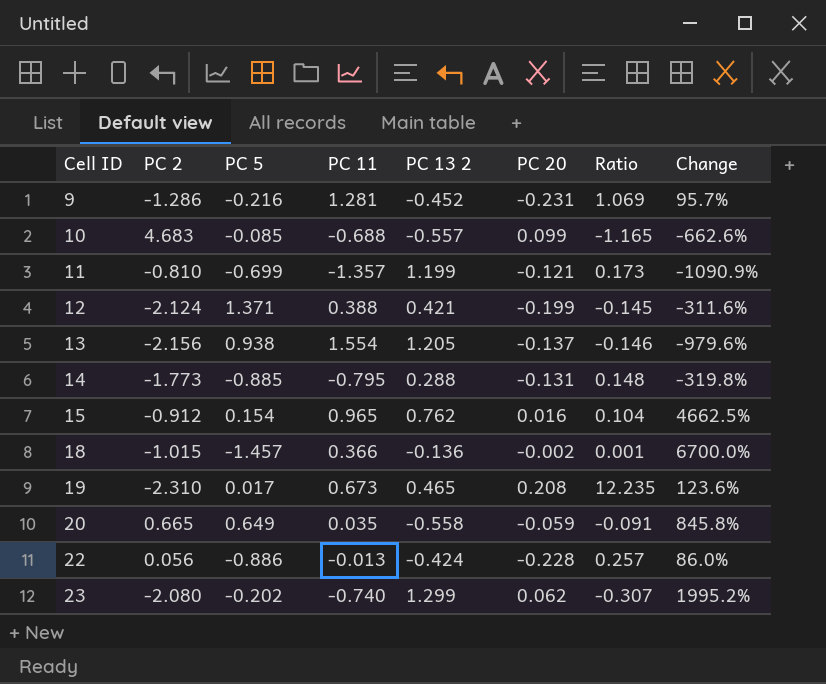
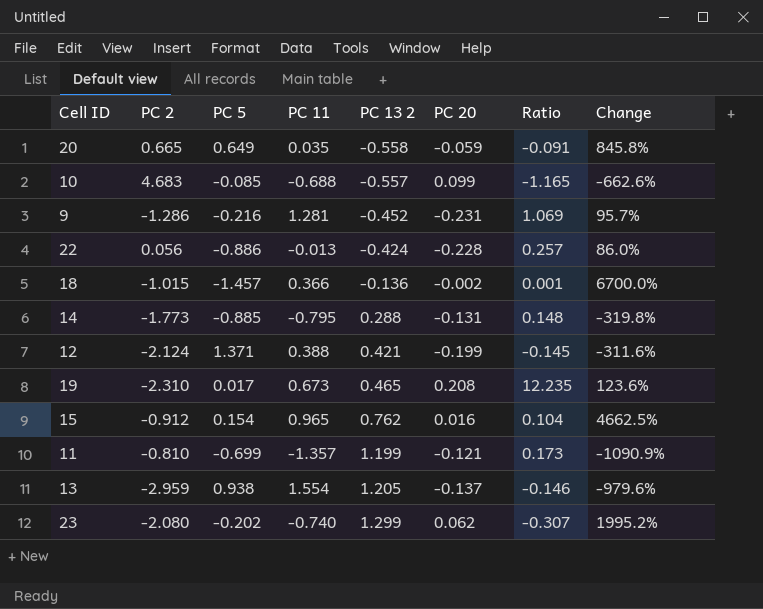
row order: Cell ID ascending -> PC 13 2 ascending
13 | PC 2: -2.156 -> -2.959

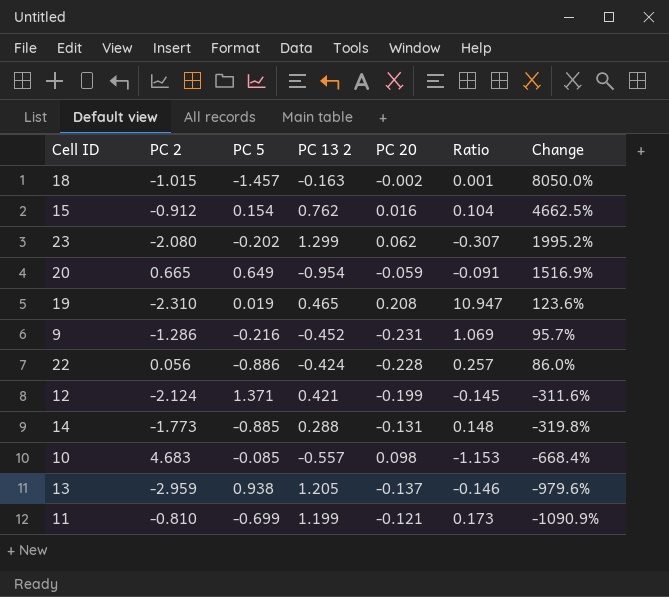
row order: PC 13 2 ascending -> Change descending
column PC 11 | position: 4 -> none
18 | PC 13 2: -0.136 -> -0.163
18 | Change: 6700.0% -> 8050.0%
20 | PC 13 2: -0.558 -> -0.954
20 | Change: 845.8% -> 1516.9%
19 | PC 5: 0.017 -> 0.019
19 | Ratio: 12.235 -> 10.947
10 | PC 20: 0.099 -> 0.098
10 | Ratio: -1.165 -> -1.153
10 | Change: -662.6% -> -668.4%

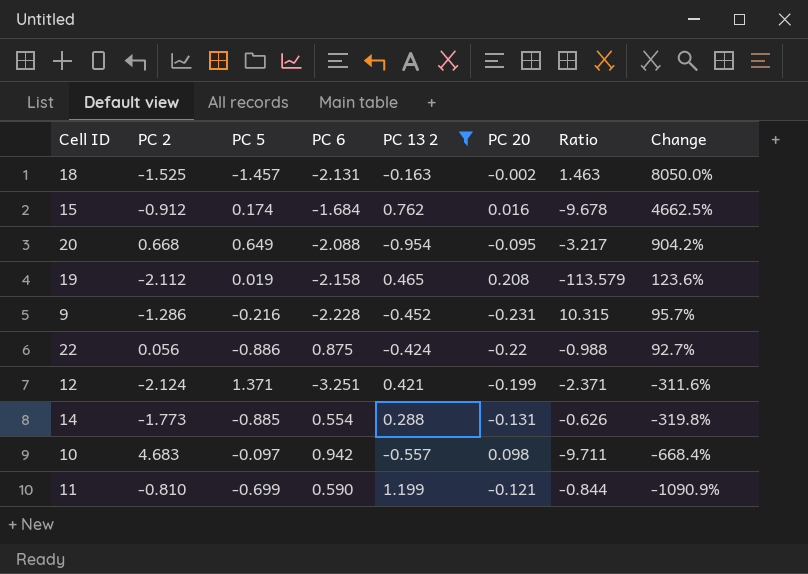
filter: none -> PC 13 2 <= 1.199
column PC 6 | position: none -> 4
column Ratio | formula: [PC 20] / [PC 5] -> [PC 6] / [PC 5]
18 | PC 2: -1.015 -> -1.525
15 | PC 5: 0.154 -> 0.174
20 | PC 2: 0.665 -> 0.668
20 | PC 20: -0.059 -> -0.095
20 | Change: 1516.9% -> 904.2%
19 | PC 2: -2.310 -> -2.112
22 | PC 20: -0.228 -> -0.22
22 | Change: 86.0% -> 92.7%
10 | PC 5: -0.085 -> -0.097

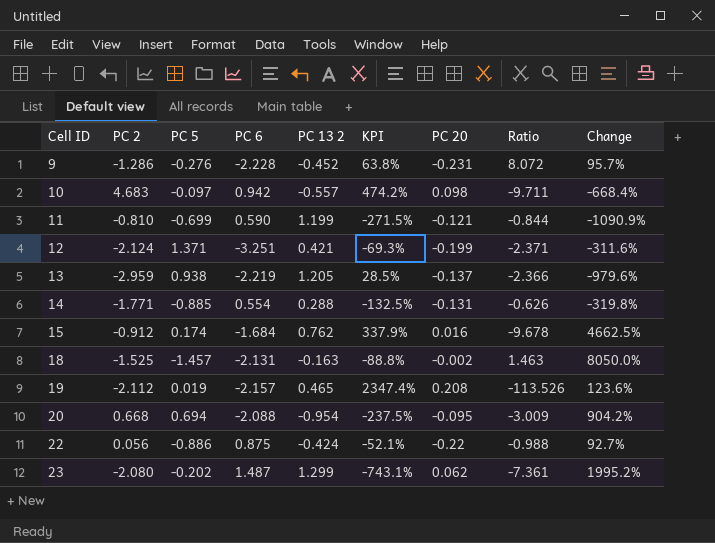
filter: PC 13 2 <= 1.199 -> none
row order: Change descending -> Cell ID ascending
column KPI | formula: none -> ([PC 13 2] - [PC 5]) / [PC 5]
9 | PC 5: -0.216 -> -0.276
9 | Ratio: 10.315 -> 8.072
14 | PC 2: -1.773 -> -1.771
19 | PC 6: -2.158 -> -2.157
19 | Ratio: -113.579 -> -113.526
20 | PC 5: 0.649 -> 0.694
20 | Ratio: -3.217 -> -3.009

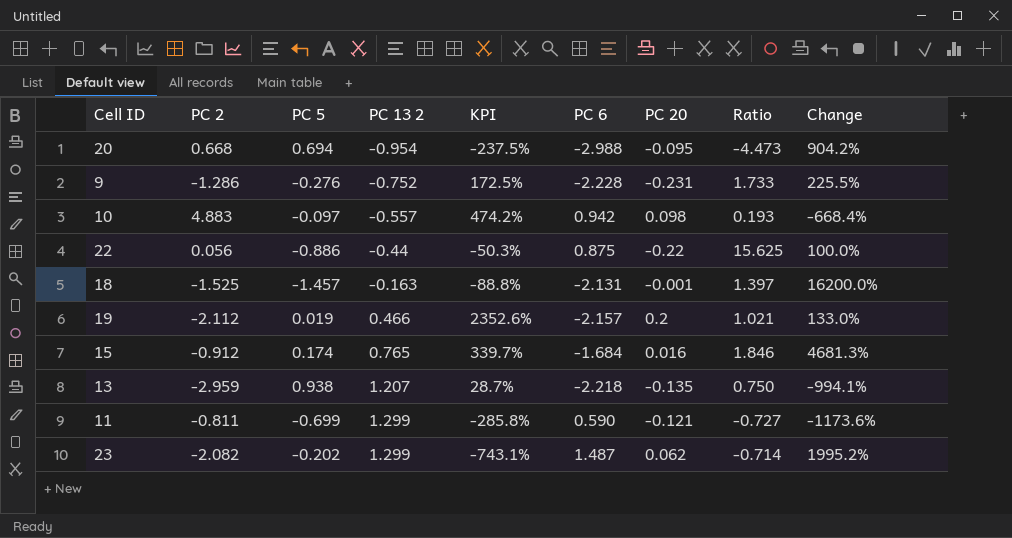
row order: Cell ID ascending -> PC 13 2 ascending
column PC 6 | position: 4 -> 6
column Ratio | formula: [PC 6] / [PC 5] -> [PC 6] / [PC 2]
row 12: -2.124 | 1.371 | -3.251 | 0.421 | -69.3% | -0.199 | -2.371 | -311.6% -> none
row 14: -1.771 | -0.885 | 0.554 | 0.288 | -132.5% | -0.131 | -0.626 | -319.8% -> none
20 | PC 6: -2.088 -> -2.988
9 | PC 13 2: -0.452 -> -0.752
9 | KPI: 63.8% -> 172.5%
9 | Change: 95.7% -> 225.5%
10 | PC 2: 4.683 -> 4.883
22 | PC 13 2: -0.424 -> -0.44
22 | KPI: -52.1% -> -50.3%
22 | Change: 92.7% -> 100.0%
18 | PC 20: -0.002 -> -0.001
18 | Change: 8050.0% -> 16200.0%
19 | PC 13 2: 0.465 -> 0.466
19 | KPI: 2347.4% -> 2352.6%
19 | PC 20: 0.208 -> 0.2
19 | Change: 123.6% -> 133.0%
15 | PC 13 2: 0.762 -> 0.765
15 | KPI: 337.9% -> 339.7%
15 | Change: 4662.5% -> 4681.3%
13 | PC 13 2: 1.205 -> 1.207
13 | KPI: 28.5% -> 28.7%
13 | PC 6: -2.219 -> -2.218
13 | PC 20: -0.137 -> -0.135
13 | Change: -979.6% -> -994.1%
11 | PC 2: -0.810 -> -0.811
11 | PC 13 2: 1.199 -> 1.299
11 | KPI: -271.5% -> -285.8%
11 | Change: -1090.9% -> -1173.6%
23 | PC 2: -2.080 -> -2.082

